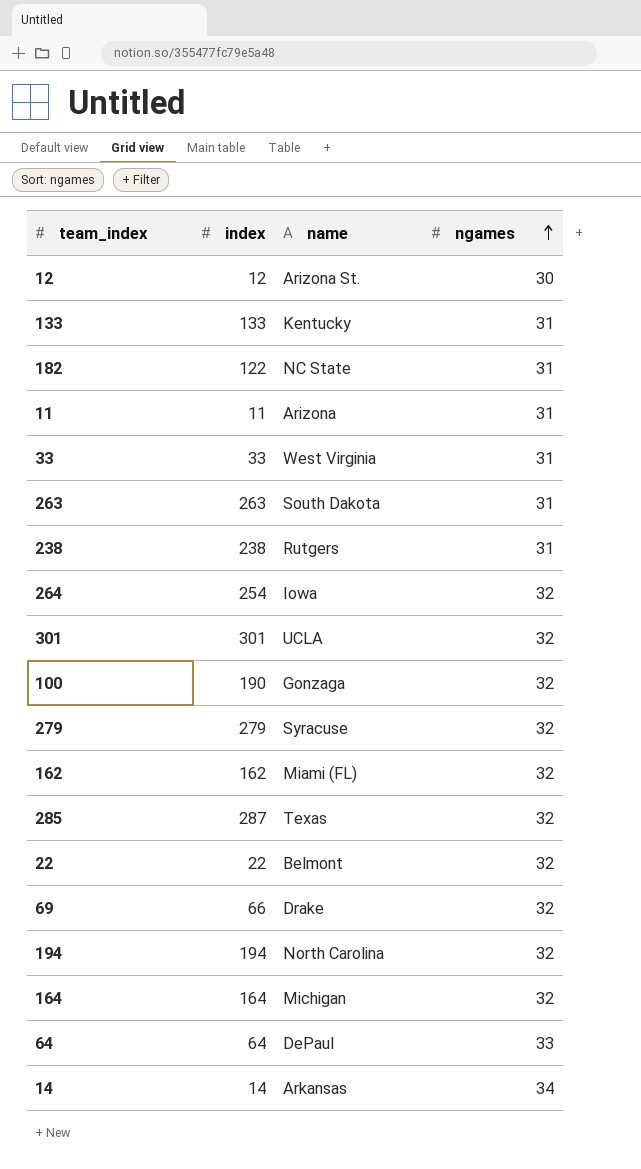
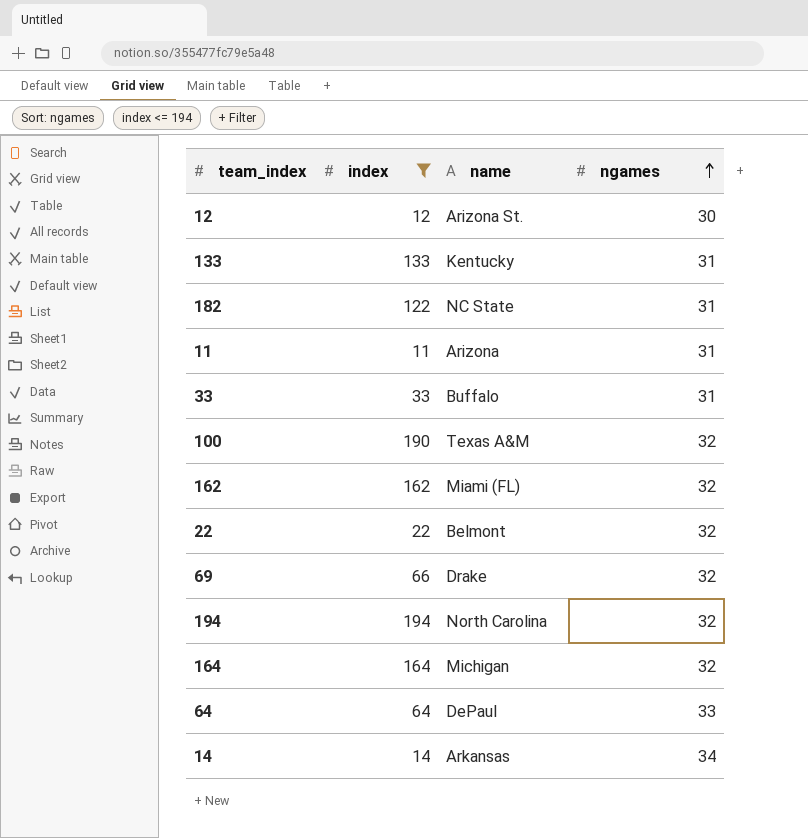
filter: none -> index <= 194
33 | name: West Virginia -> Buffalo
100 | name: Gonzaga -> Texas A&M

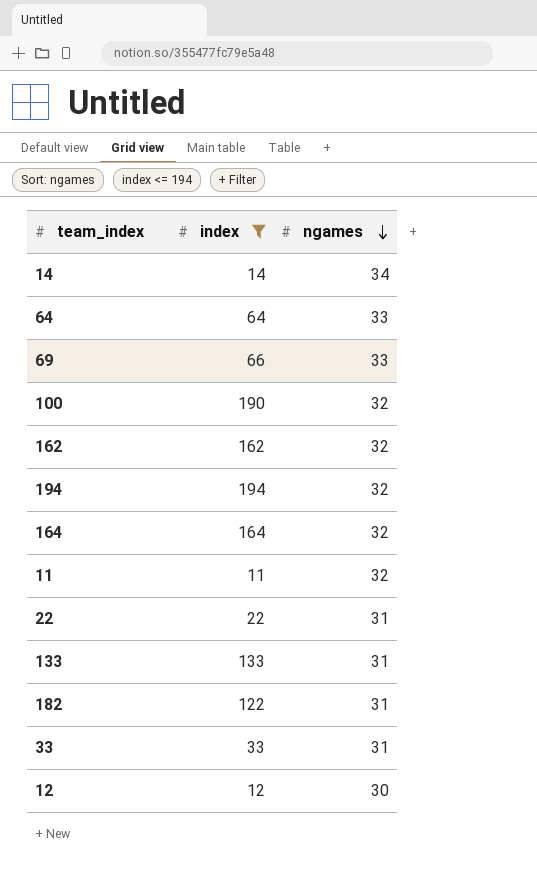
row order: ngames ascending -> ngames descending
column name | position: 3 -> none
69 | ngames: 32 -> 33
11 | ngames: 31 -> 32
22 | ngames: 32 -> 31

